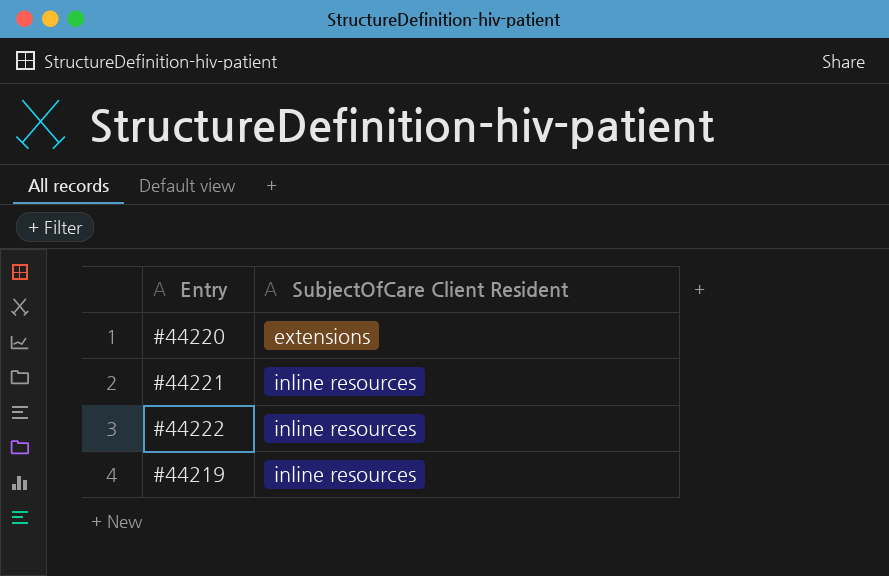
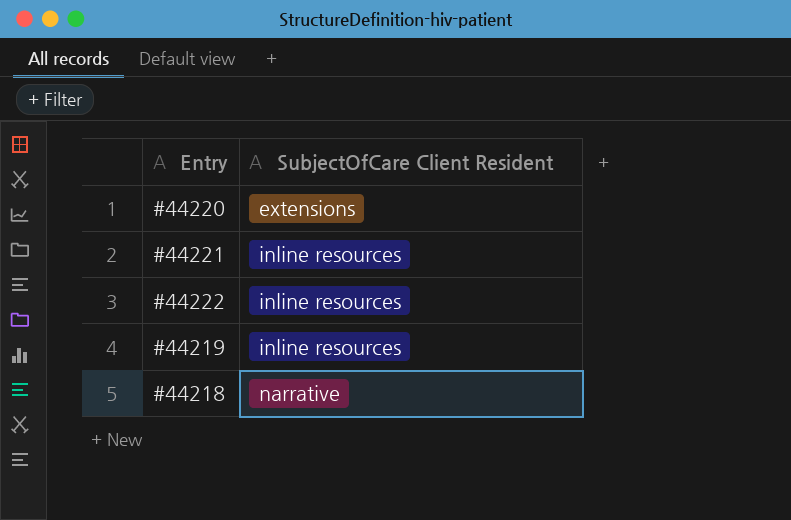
row #44218: none -> narrative

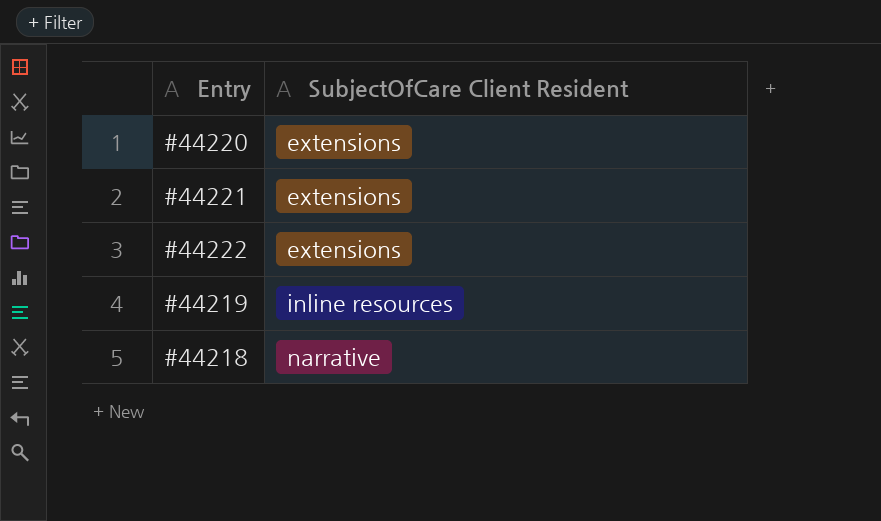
#44221 | SubjectOfCare Client Resident: inline resources -> extensions
#44222 | SubjectOfCare Client Resident: inline resources -> extensions

